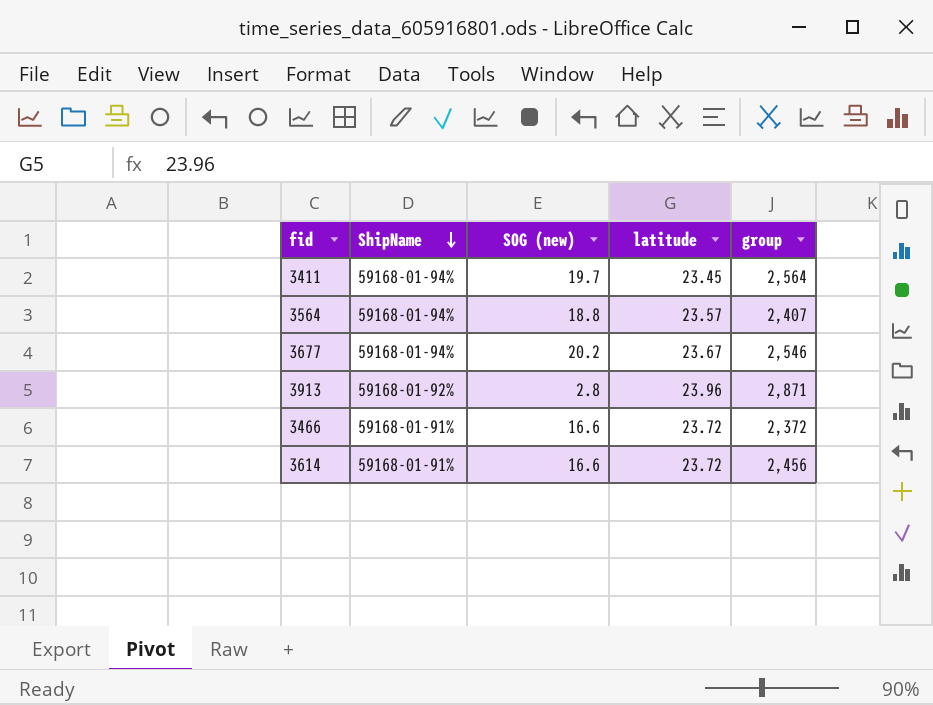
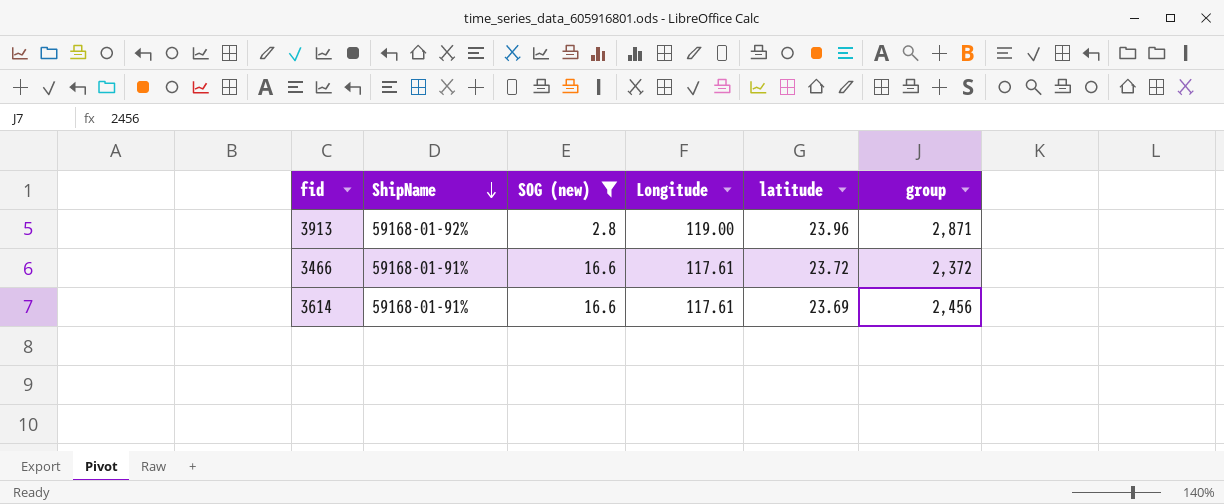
filter: none -> SOG (new) <= 16.6
column Longitude | position: none -> 4
3614 | latitude: 23.72 -> 23.69

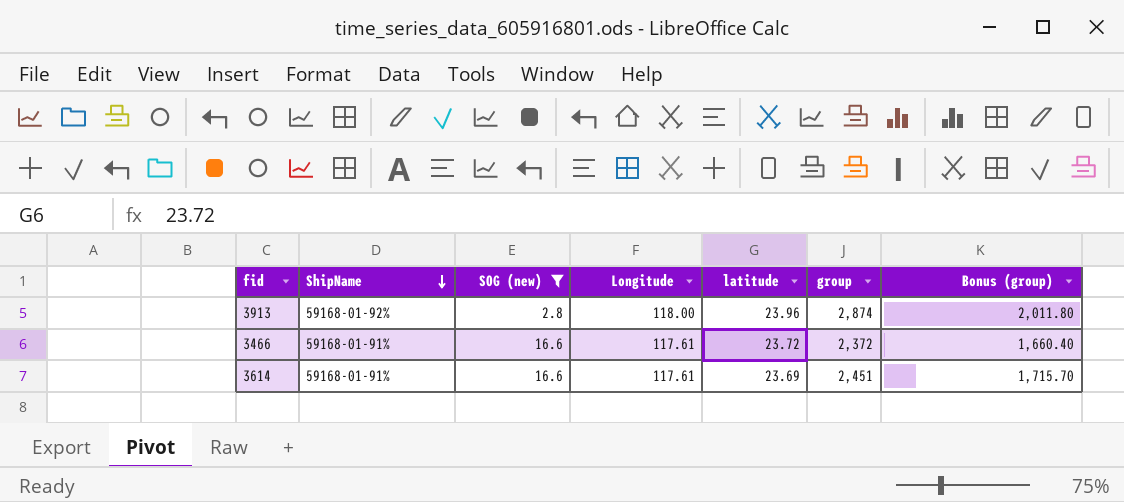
column Bonus (group) | formula: none -> [group] * 0.7
3913 | Longitude: 119.00 -> 118.00
3913 | group: 2,871 -> 2,874
3614 | group: 2,456 -> 2,451

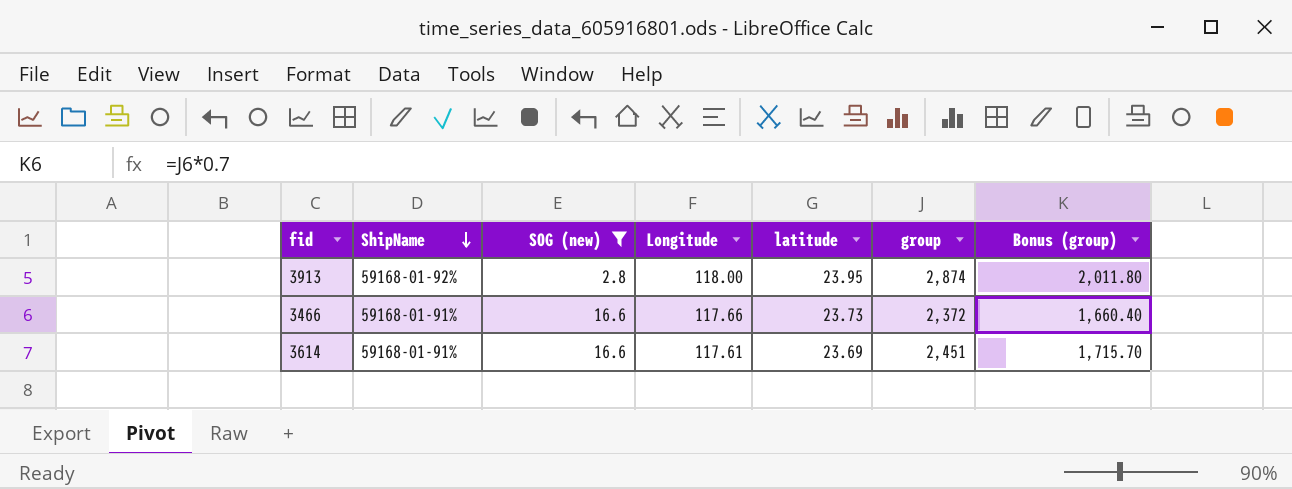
3913 | latitude: 23.96 -> 23.95
3466 | Longitude: 117.61 -> 117.66
3466 | latitude: 23.72 -> 23.73

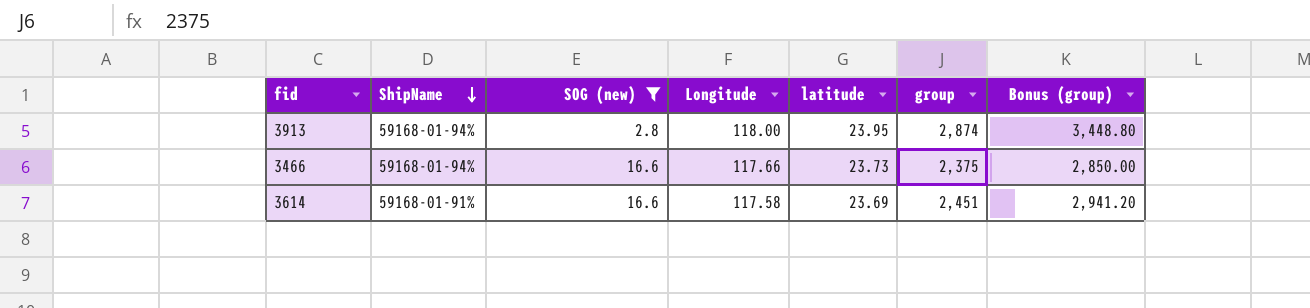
column Bonus (group) | formula: [group] * 0.7 -> [group] * 1.2
3913 | ShipName: 59168-01-92% -> 59168-01-94%
3466 | ShipName: 59168-01-91% -> 59168-01-94%
3466 | group: 2,372 -> 2,375
3614 | Longitude: 117.61 -> 117.58

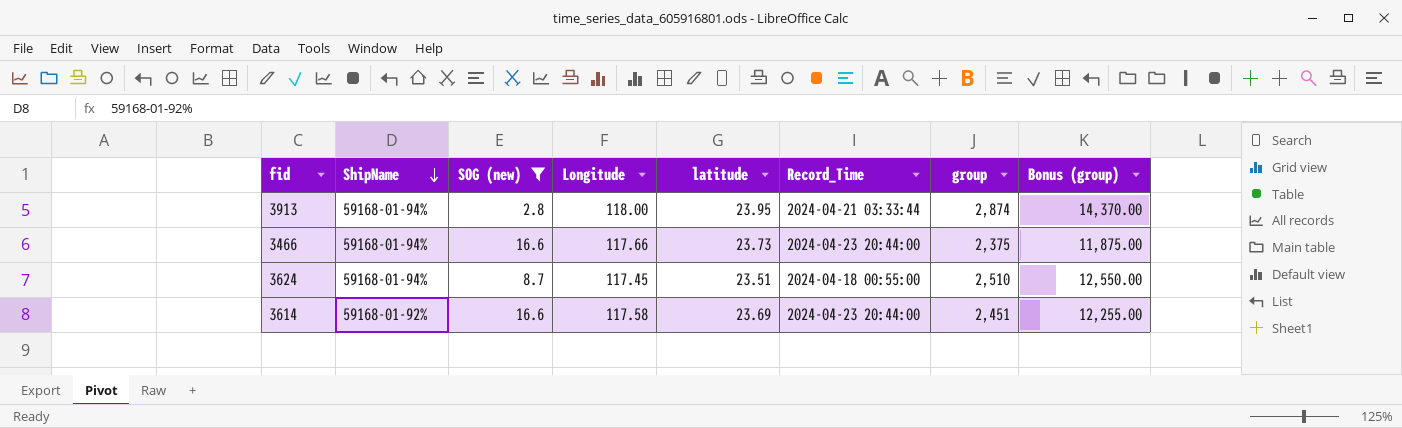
column Record_Time | position: none -> 6
column Bonus (group) | formula: [group] * 1.2 -> [group] * 5
row 3624: none -> 59168-01-94% | 8.7 | 117.45 | 23.51 | 2024-04-18 00:55:00 | 2,510 | 12,550.00
3614 | ShipName: 59168-01-91% -> 59168-01-92%

